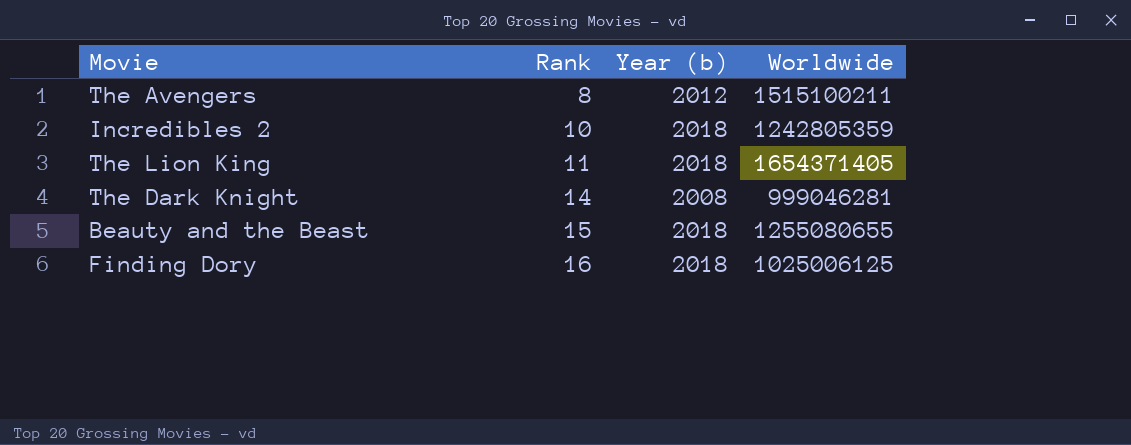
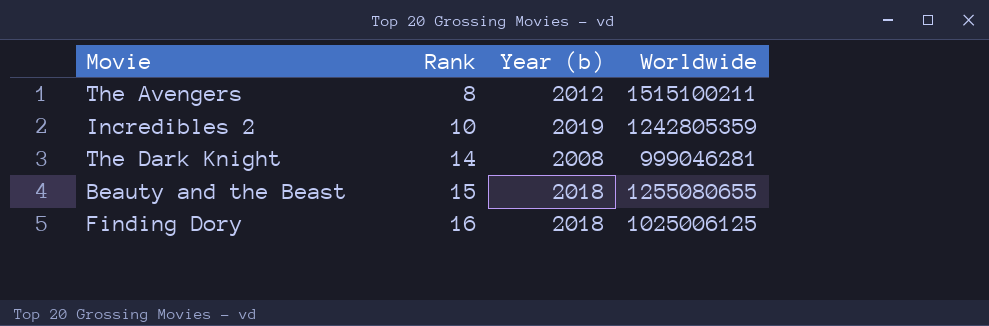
row The Lion King: 11 | 2018 | 1654371405 -> none
Incredibles 2 | Year (b): 2018 -> 2019

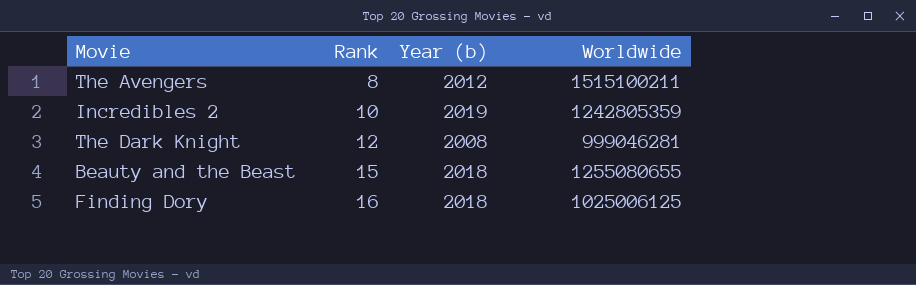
The Dark Knight | Rank: 14 -> 12

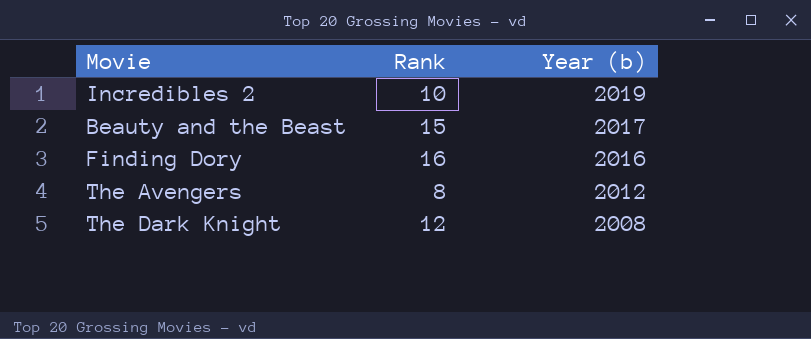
row order: Rank ascending -> Year (b) descending
column Worldwide | position: 4 -> none
Beauty and the Beast | Year (b): 2018 -> 2017
Finding Dory | Year (b): 2018 -> 2016

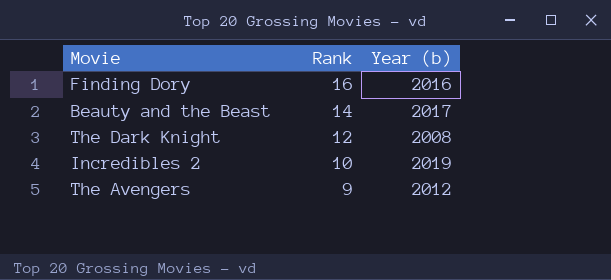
row order: Year (b) descending -> Rank descending
Beauty and the Beast | Rank: 15 -> 14
The Avengers | Rank: 8 -> 9

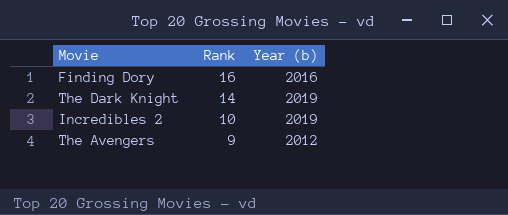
row Beauty and the Beast: 14 | 2017 -> none
The Dark Knight | Rank: 12 -> 14
The Dark Knight | Year (b): 2008 -> 2019

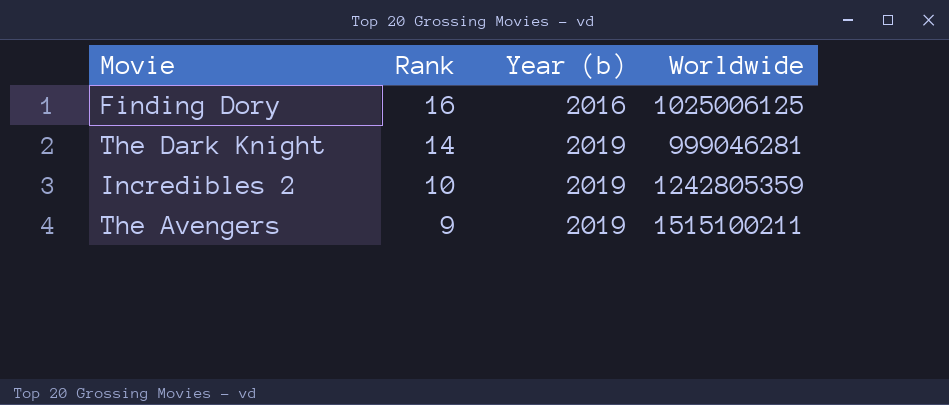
column Worldwide | position: none -> 4
The Avengers | Year (b): 2012 -> 2019

